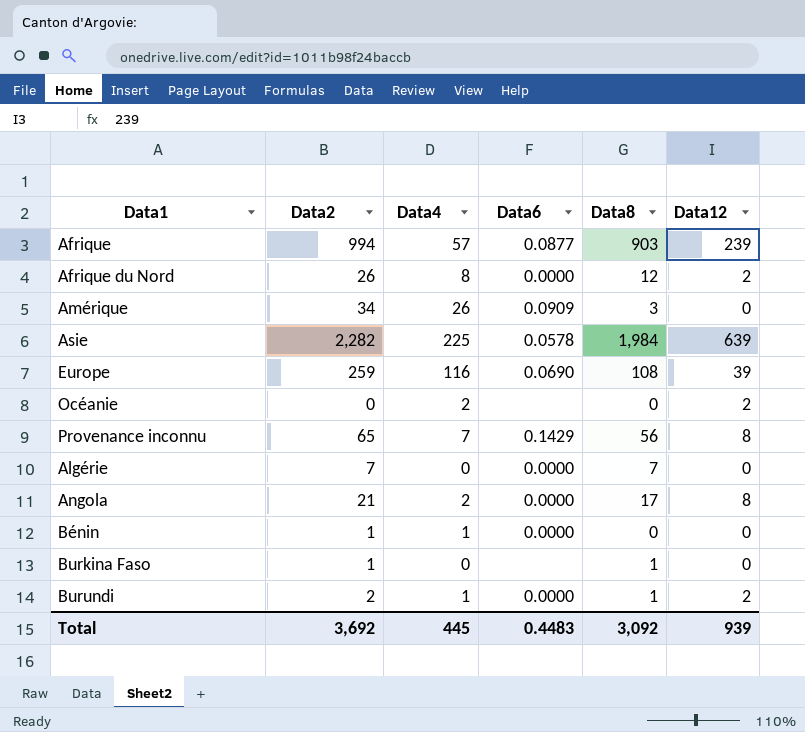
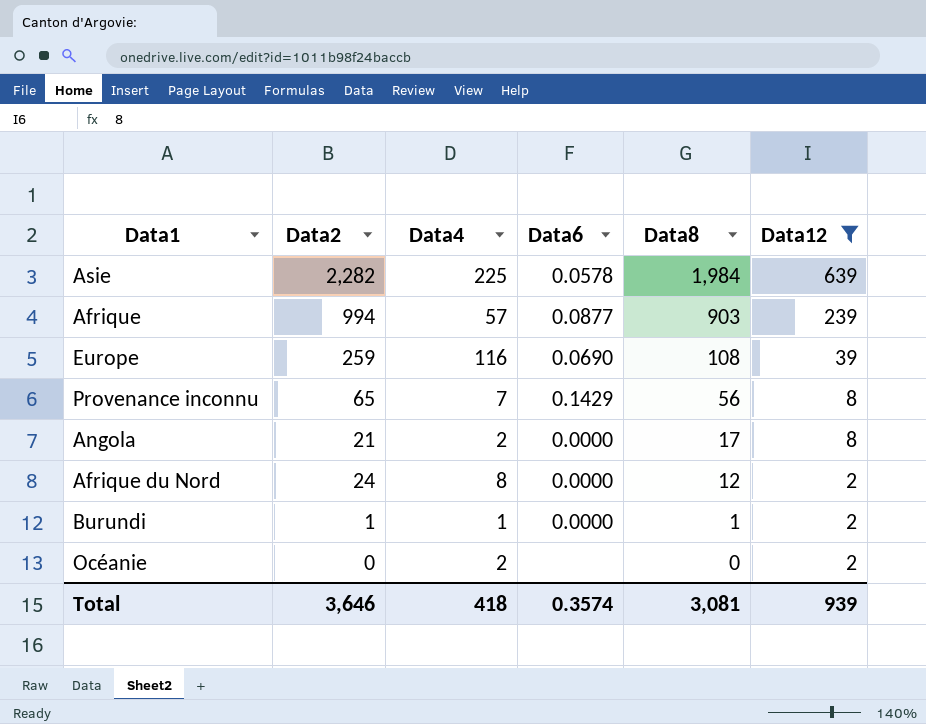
filter: none -> Data12 != 0
row order: none -> Data8 descending
Afrique du Nord | Data2: 26 -> 24
Burundi | Data2: 2 -> 1
Total | Data2: 3,692 -> 3,646
Total | Data4: 445 -> 418
Total | Data6: 0.4483 -> 0.3574
Total | Data8: 3,092 -> 3,081

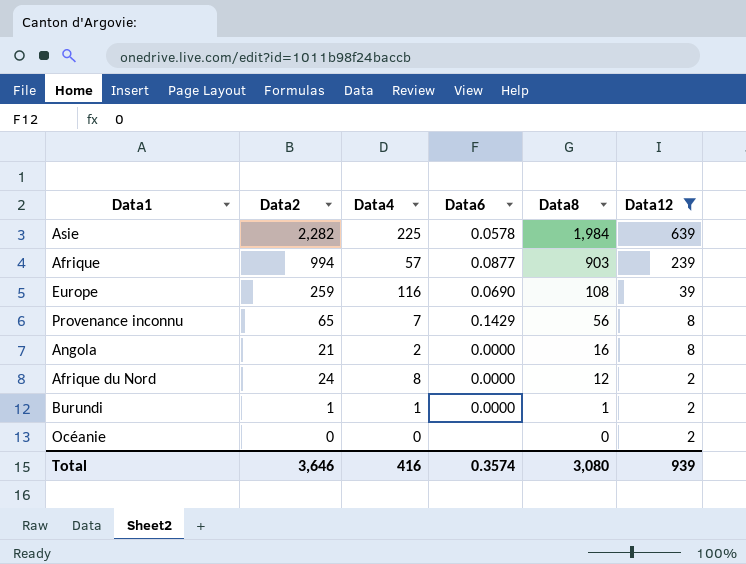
Angola | Data8: 17 -> 16
Océanie | Data4: 2 -> 0
Total | Data4: 418 -> 416
Total | Data8: 3,081 -> 3,080

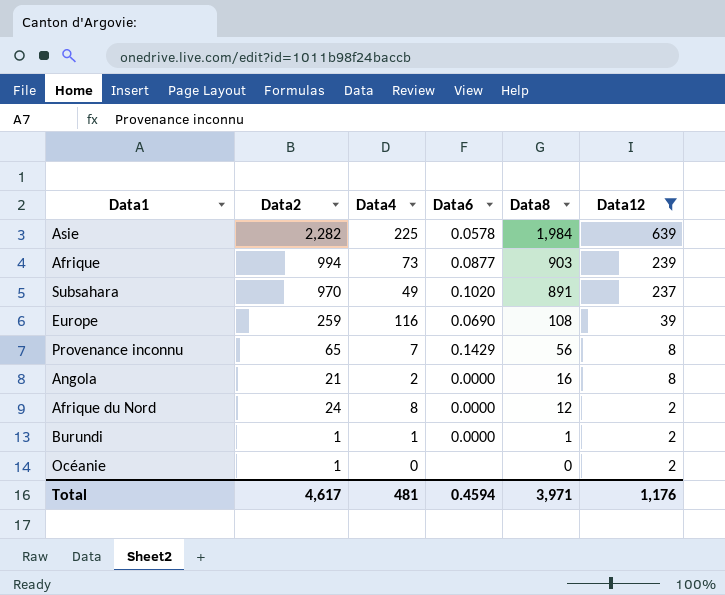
Afrique | Data4: 57 -> 73
row Subsahara: none -> 970 | 49 | 0.1020 | 891 | 237
Océanie | Data2: 0 -> 1
Total | Data2: 3,646 -> 4,617
Total | Data4: 416 -> 481
Total | Data6: 0.3574 -> 0.4594
Total | Data8: 3,080 -> 3,971
Total | Data12: 939 -> 1,176

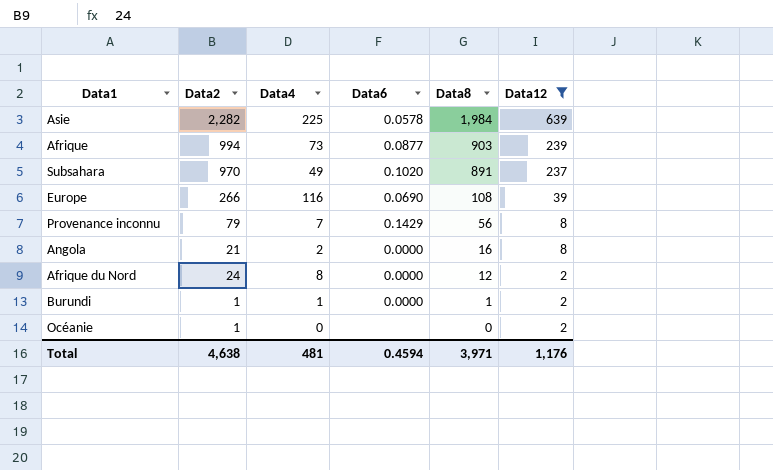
Europe | Data2: 259 -> 266
Provenance inconnu | Data2: 65 -> 79
Total | Data2: 4,617 -> 4,638

